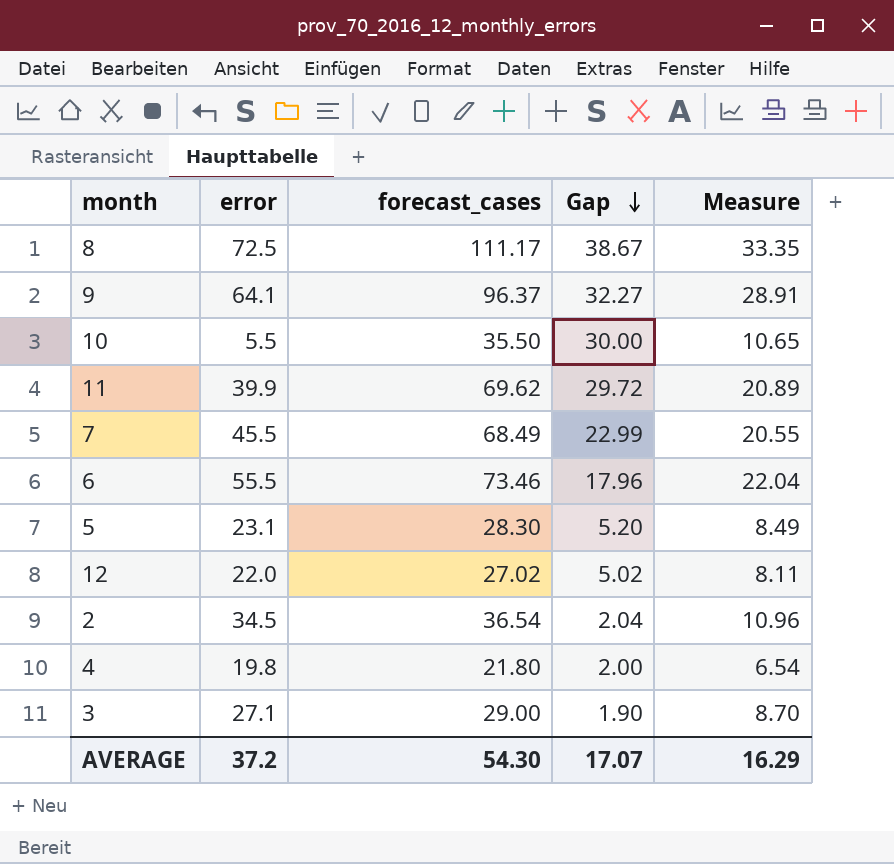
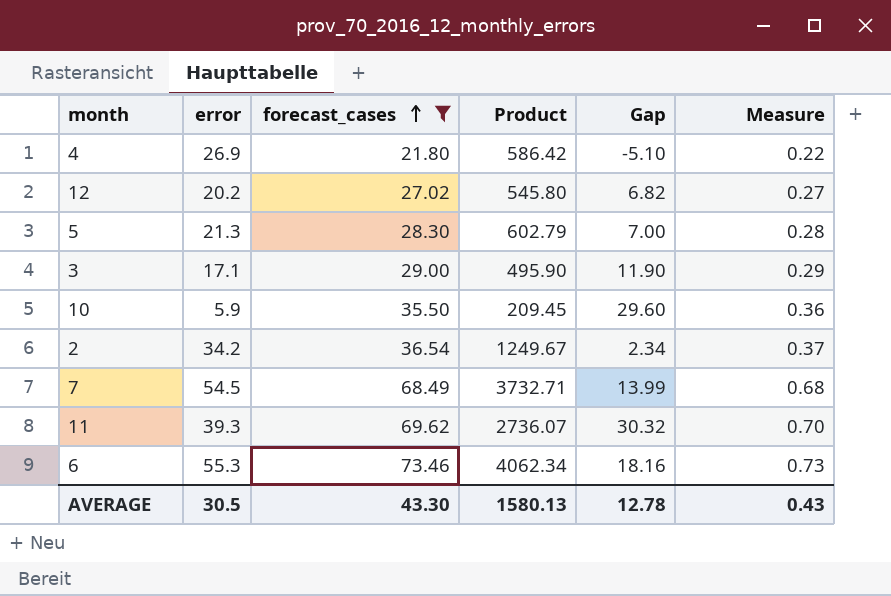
filter: none -> forecast_cases <= 73.46
row order: Gap descending -> forecast_cases ascending
column Product | formula: none -> [error] * [forecast_cases]
column Measure | formula: [forecast_cases] * 0.3 -> [forecast_cases] * 0.01
4 | error: 19.8 -> 26.9
4 | Gap: 2.00 -> -5.10
12 | error: 22.0 -> 20.2
12 | Gap: 5.02 -> 6.82
5 | error: 23.1 -> 21.3
5 | Gap: 5.20 -> 7.00
3 | error: 27.1 -> 17.1
3 | Gap: 1.90 -> 11.90
10 | error: 5.5 -> 5.9
10 | Gap: 30.00 -> 29.60
2 | error: 34.5 -> 34.2
2 | Gap: 2.04 -> 2.34
7 | error: 45.5 -> 54.5
7 | Gap: 22.99 -> 13.99
11 | error: 39.9 -> 39.3
11 | Gap: 29.72 -> 30.32
6 | error: 55.5 -> 55.3
6 | Gap: 17.96 -> 18.16
AVERAGE | error: 37.2 -> 30.5
AVERAGE | forecast_cases: 54.30 -> 43.30
AVERAGE | Gap: 17.07 -> 12.78
AVERAGE | Measure: 16.29 -> 0.43

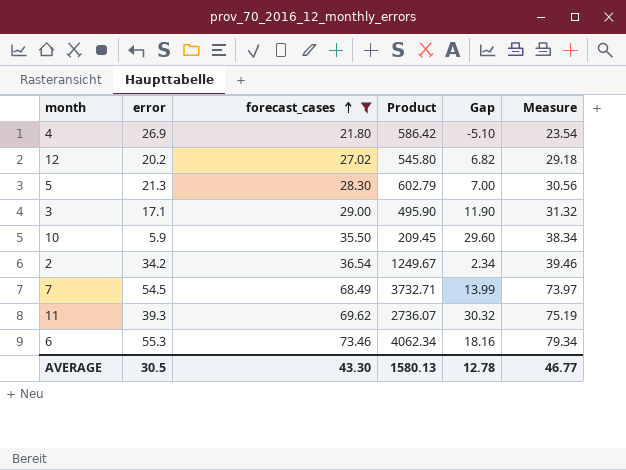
column Measure | formula: [forecast_cases] * 0.01 -> [forecast_cases] * 1.08
AVERAGE | Measure: 0.43 -> 46.77

